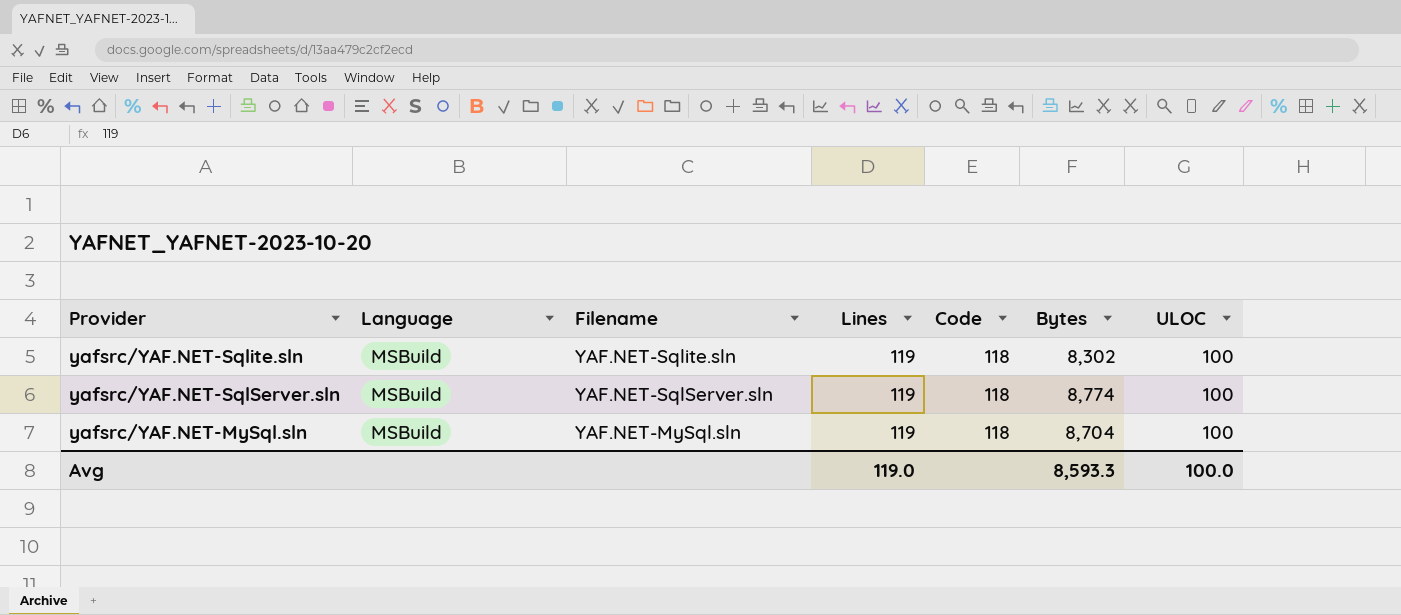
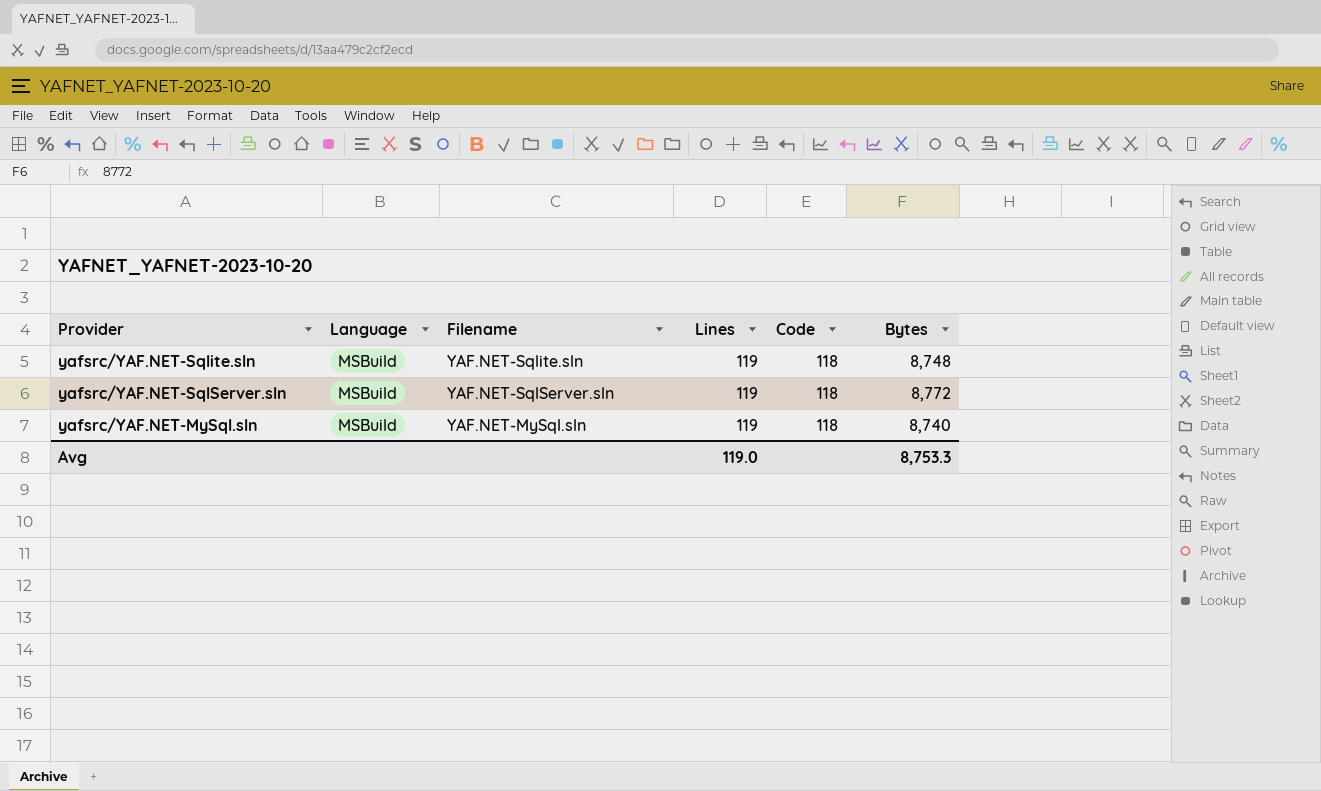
column ULOC | position: 7 -> none
yafsrc/YAF.NET-Sqlite.sln | Bytes: 8,302 -> 8,748
yafsrc/YAF.NET-SqlServer.sln | Bytes: 8,774 -> 8,772
yafsrc/YAF.NET-MySql.sln | Bytes: 8,704 -> 8,740
Avg | Bytes: 8,593.3 -> 8,753.3

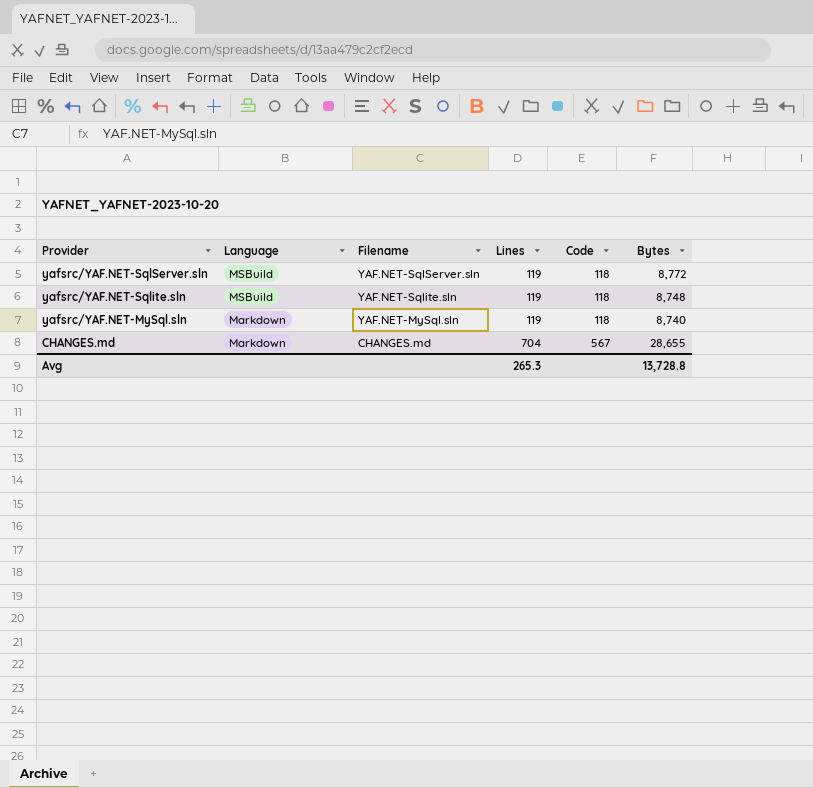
row order: none -> Provider descending
yafsrc/YAF.NET-MySql.sln | Language: MSBuild -> Markdown
row CHANGES.md: none -> Markdown | CHANGES.md | 704 | 567 | 28,655
Avg | Lines: 119.0 -> 265.3
Avg | Bytes: 8,753.3 -> 13,728.8

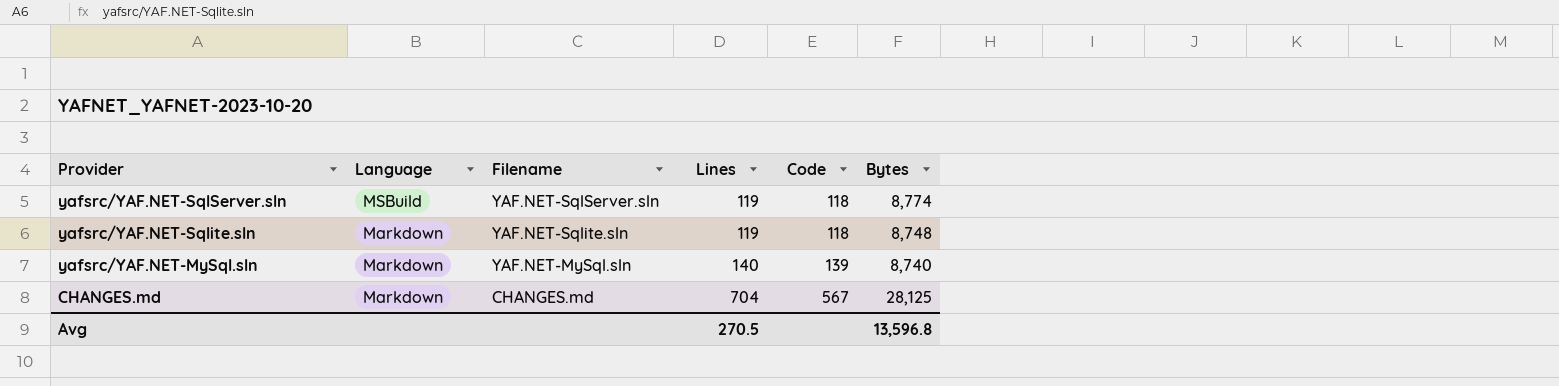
yafsrc/YAF.NET-SqlServer.sln | Bytes: 8,772 -> 8,774
yafsrc/YAF.NET-Sqlite.sln | Language: MSBuild -> Markdown
yafsrc/YAF.NET-MySql.sln | Lines: 119 -> 140
yafsrc/YAF.NET-MySql.sln | Code: 118 -> 139
CHANGES.md | Bytes: 28,655 -> 28,125
Avg | Lines: 265.3 -> 270.5
Avg | Bytes: 13,728.8 -> 13,596.8

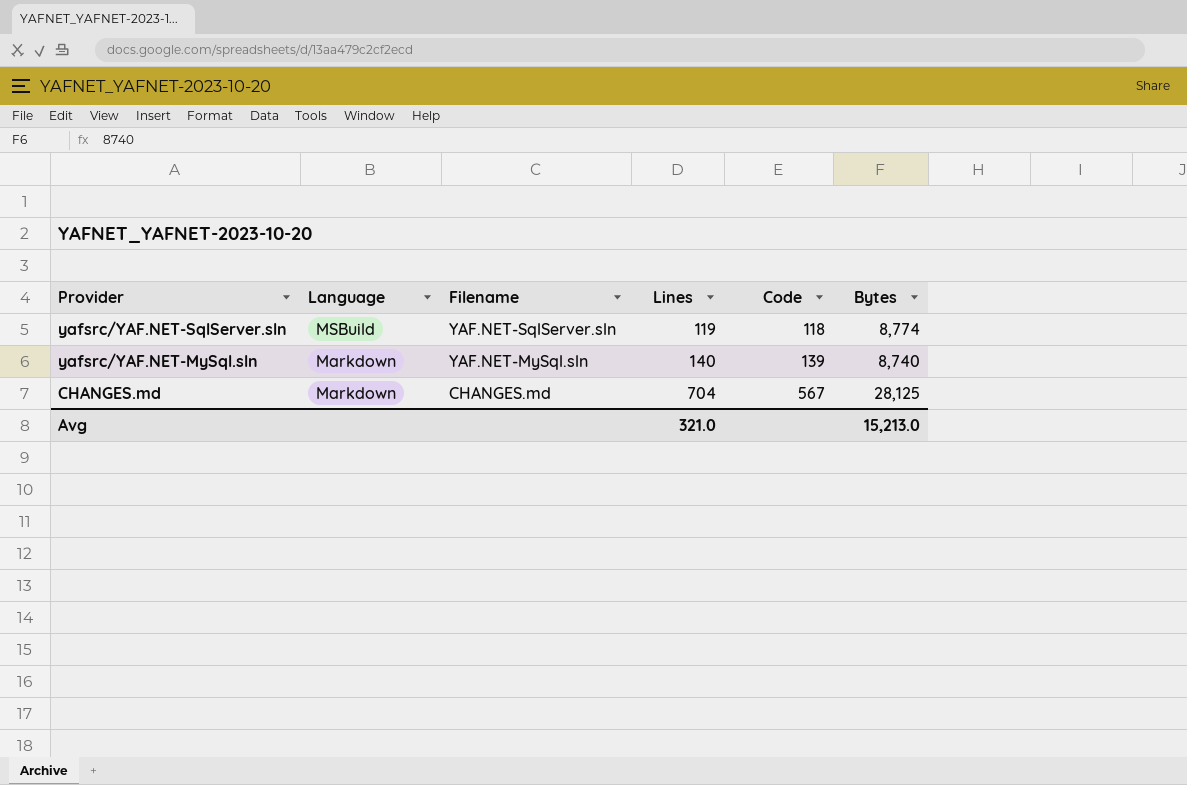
row yafsrc/YAF.NET-Sqlite.sln: Markdown | YAF.NET-Sqlite.sln | 119 | 118 | 8,748 -> none
Avg | Lines: 270.5 -> 321.0
Avg | Bytes: 13,596.8 -> 15,213.0

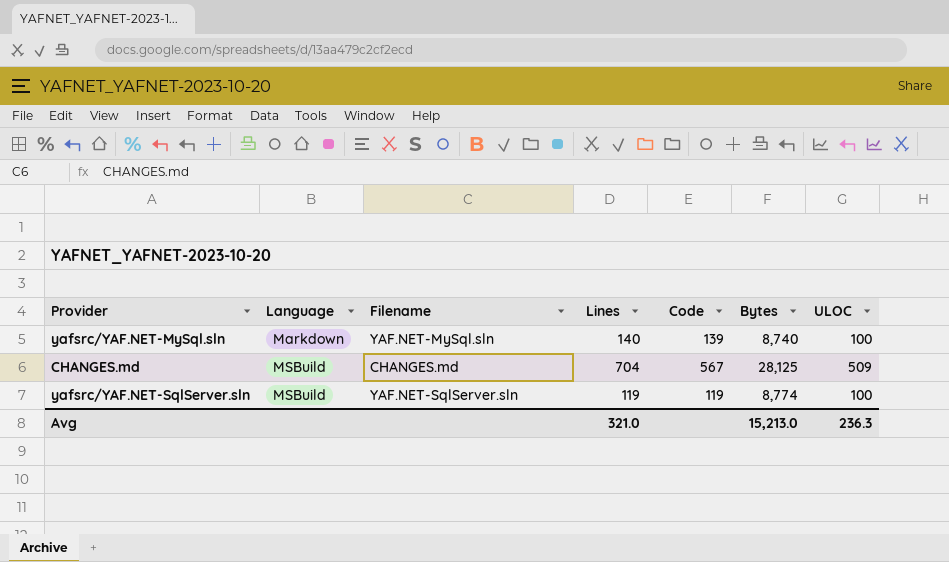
row order: Provider descending -> Language ascending
column ULOC | position: none -> 7
CHANGES.md | Language: Markdown -> MSBuild
yafsrc/YAF.NET-SqlServer.sln | Code: 118 -> 119

